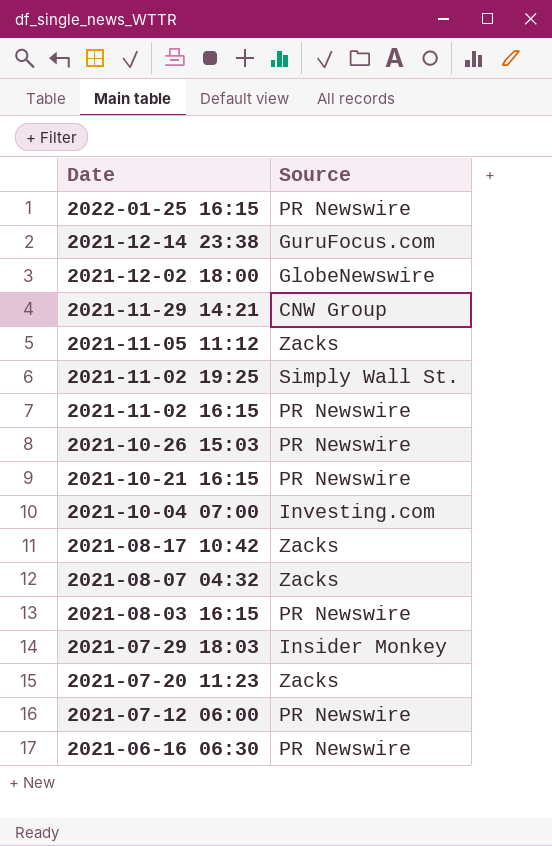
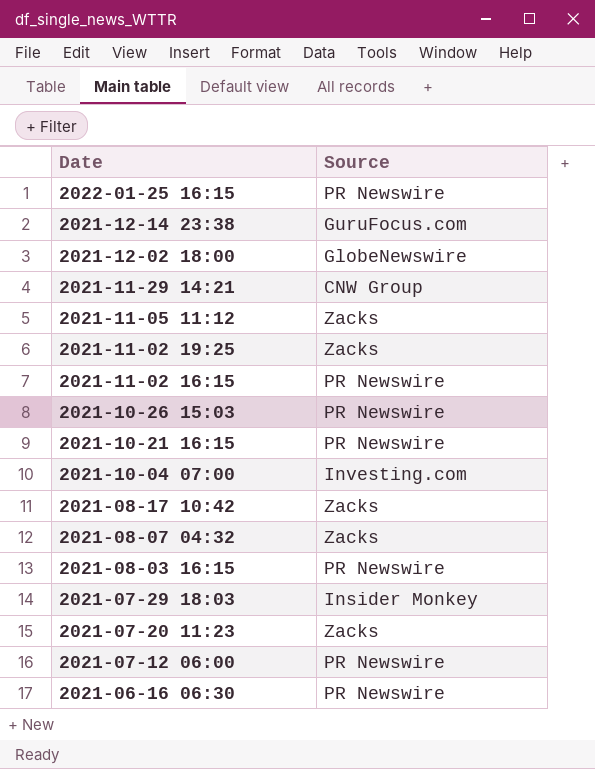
2021-11-02 19:25 | Source: Simply Wall St. -> Zacks

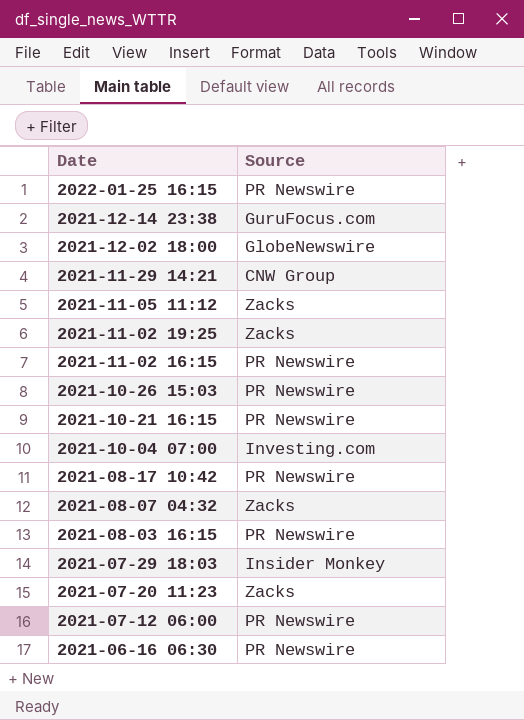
2021-08-17 10:42 | Source: Zacks -> PR Newswire

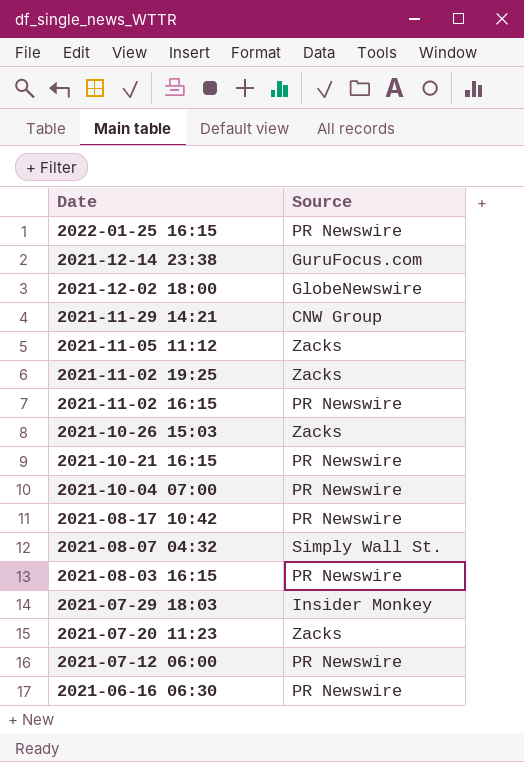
2021-10-26 15:03 | Source: PR Newswire -> Zacks
2021-10-04 07:00 | Source: Investing.com -> PR Newswire
2021-08-07 04:32 | Source: Zacks -> Simply Wall St.

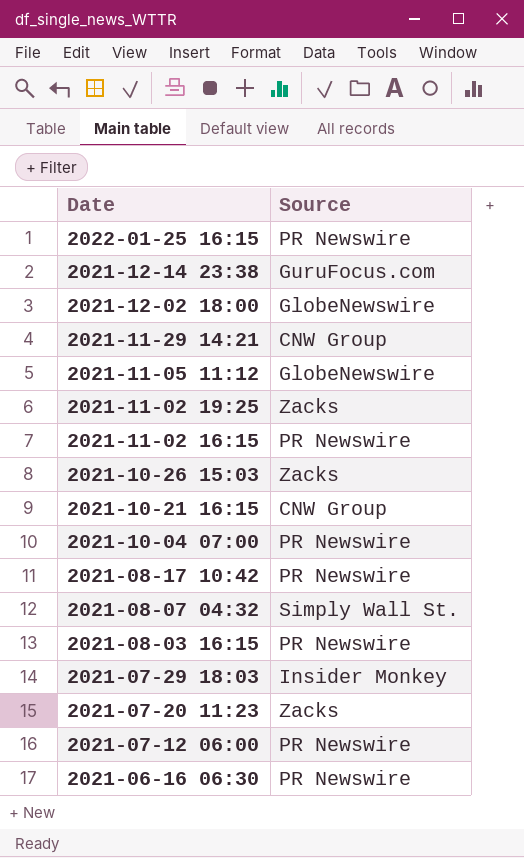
2021-11-05 11:12 | Source: Zacks -> GlobeNewswire
2021-10-21 16:15 | Source: PR Newswire -> CNW Group

